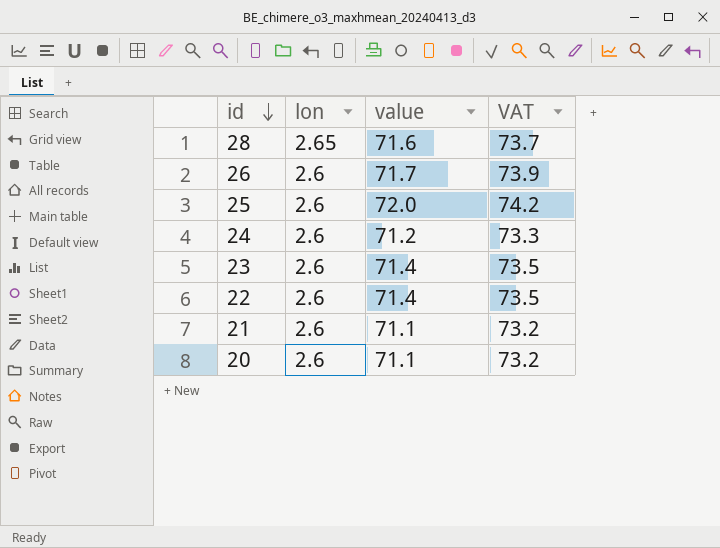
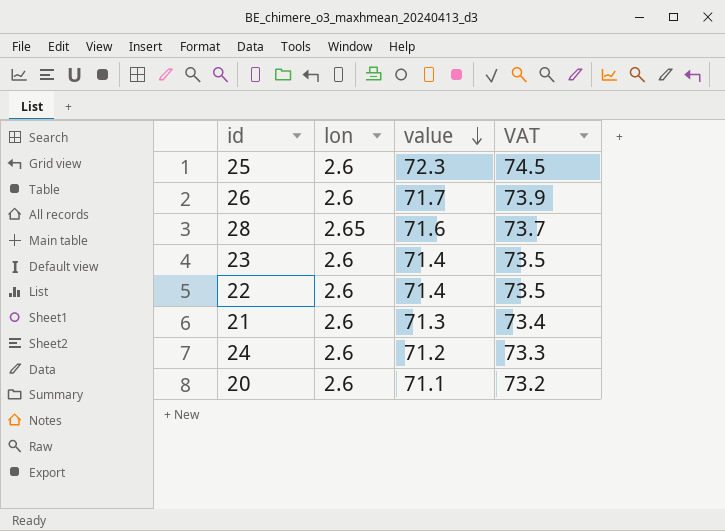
row order: id descending -> value descending
25 | value: 72.0 -> 72.3
25 | VAT: 74.2 -> 74.5
21 | value: 71.1 -> 71.3
21 | VAT: 73.2 -> 73.4

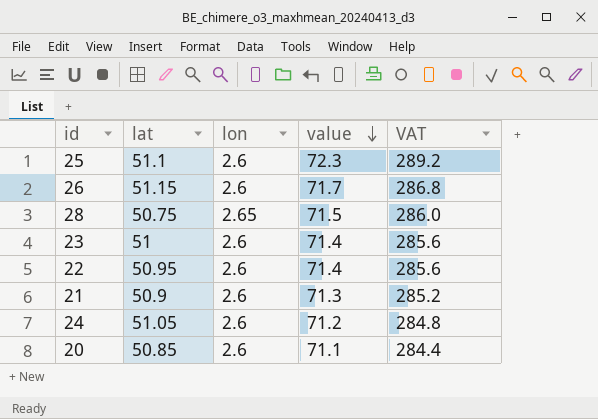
column lat | position: none -> 2
column VAT | formula: [value] * 1.03 -> [value] * 4
28 | value: 71.6 -> 71.5

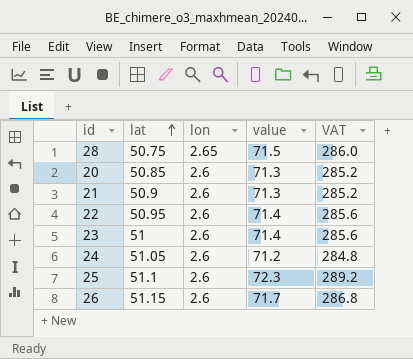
row order: value descending -> lat ascending
20 | value: 71.1 -> 71.3
20 | VAT: 284.4 -> 285.2

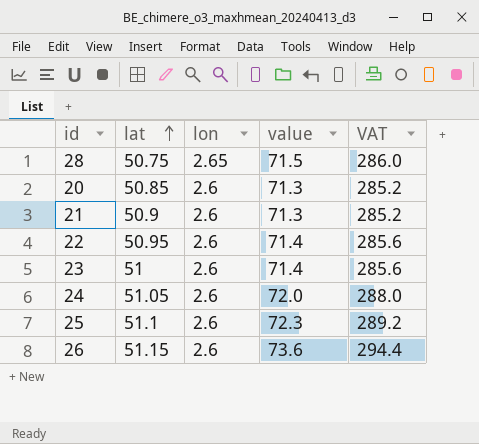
24 | value: 71.2 -> 72.0
24 | VAT: 284.8 -> 288.0
26 | value: 71.7 -> 73.6
26 | VAT: 286.8 -> 294.4

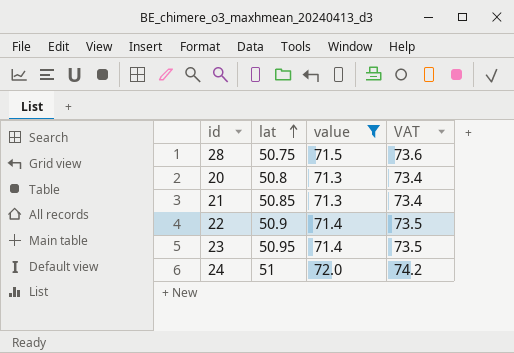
filter: none -> value <= 72.0
column lon | position: 3 -> none
column VAT | formula: [value] * 4 -> [value] * 1.03
20 | lat: 50.85 -> 50.8
21 | lat: 50.9 -> 50.85
22 | lat: 50.95 -> 50.9
23 | lat: 51 -> 50.95
24 | lat: 51.05 -> 51

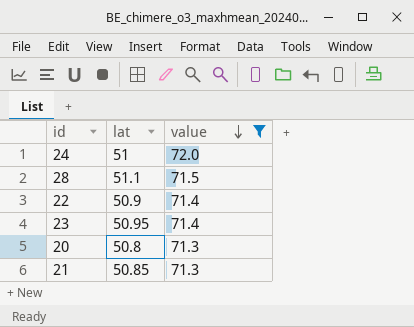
row order: lat ascending -> value descending
column VAT | formula: [value] * 1.03 -> none
28 | lat: 50.75 -> 51.1

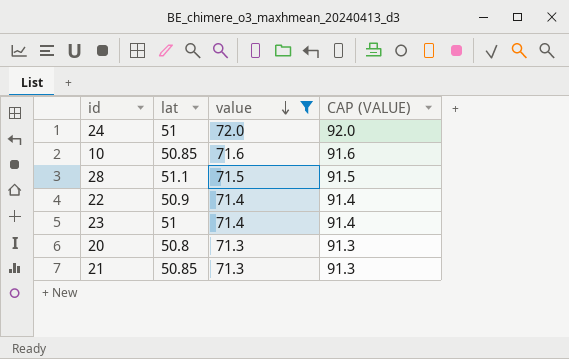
column CAP (VALUE) | formula: none -> [value] + 20
row 10: none -> 50.85 | 71.6 | 91.6
23 | lat: 50.95 -> 51

